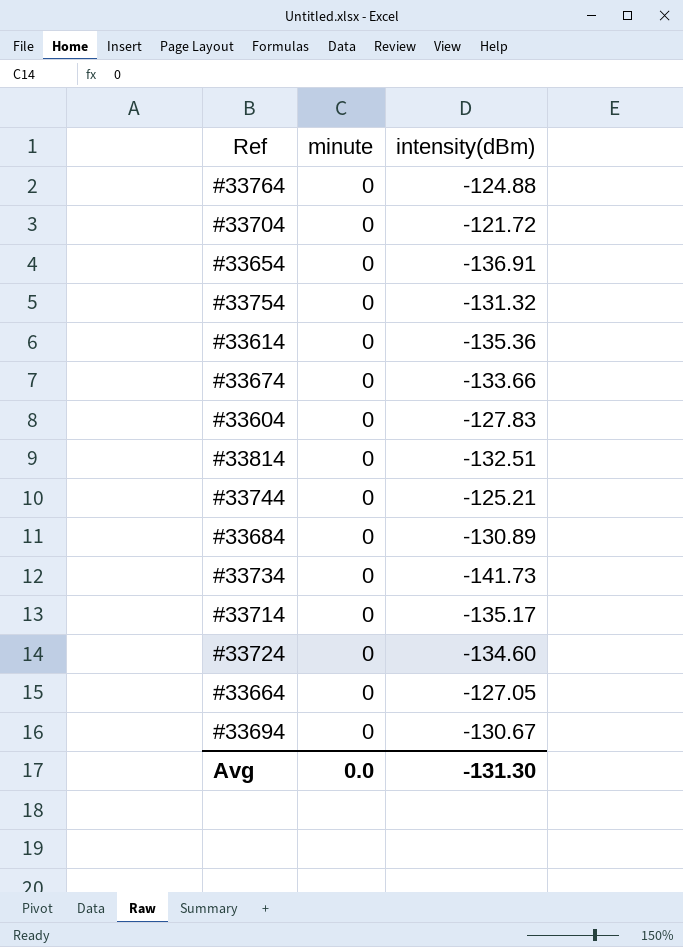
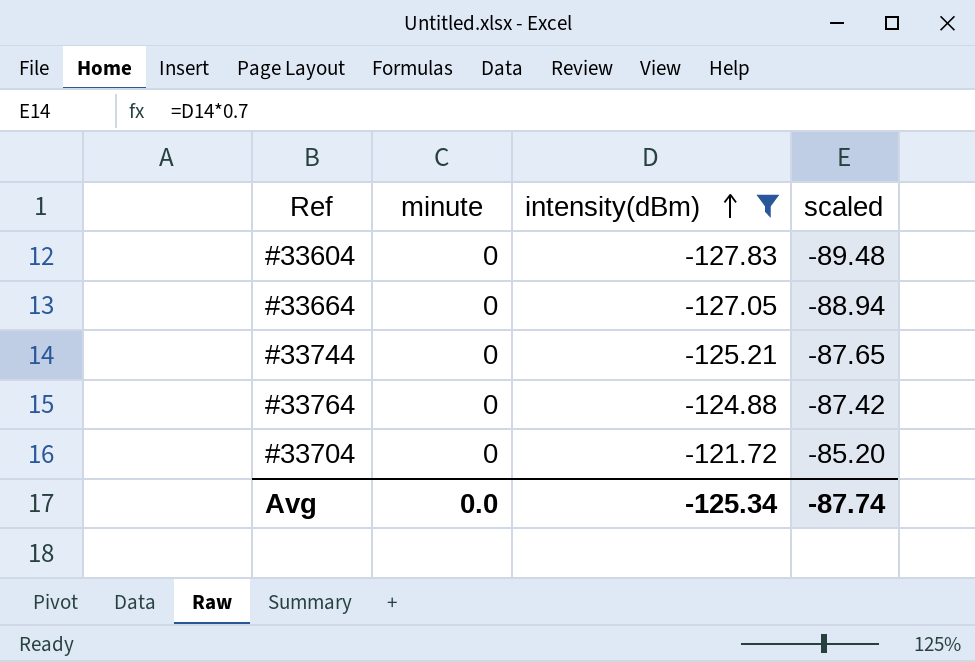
filter: none -> intensity(dBm) >= -127.83
row order: none -> intensity(dBm) ascending
column scaled | formula: none -> [intensity(dBm)] * 0.7
Avg | intensity(dBm): -131.30 -> -125.34

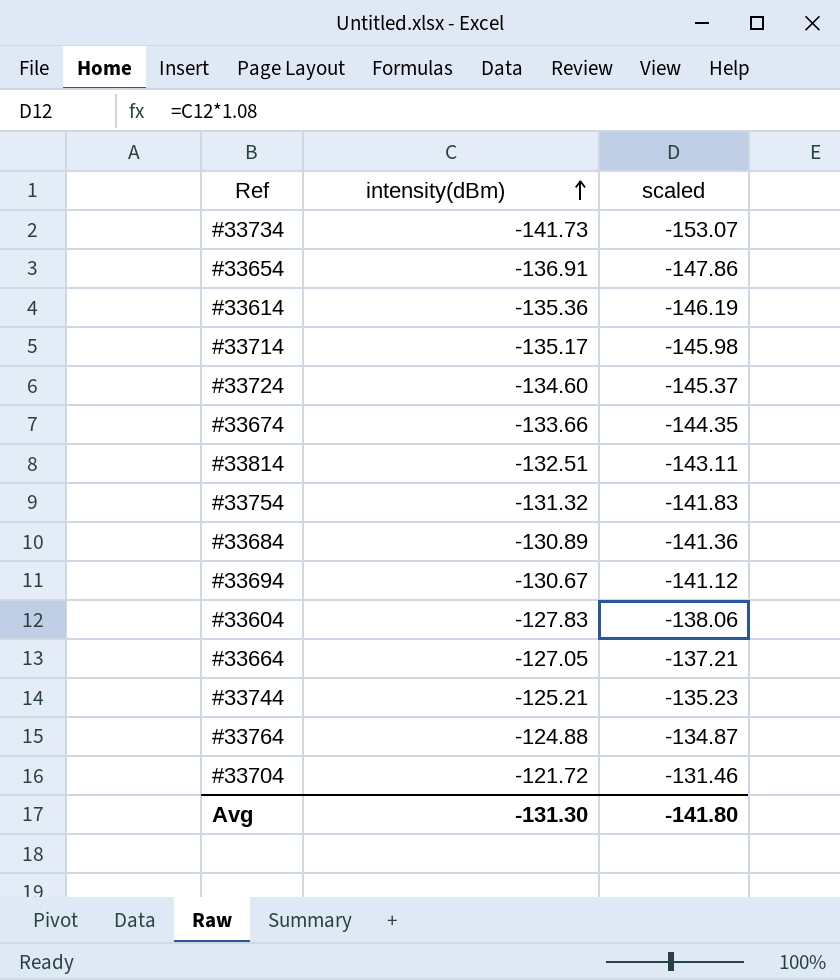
filter: intensity(dBm) >= -127.83 -> none
column minute | position: 2 -> none
column scaled | formula: [intensity(dBm)] * 0.7 -> [intensity(dBm)] * 1.08
Avg | intensity(dBm): -125.34 -> -131.30
Avg | scaled: -87.74 -> -141.80

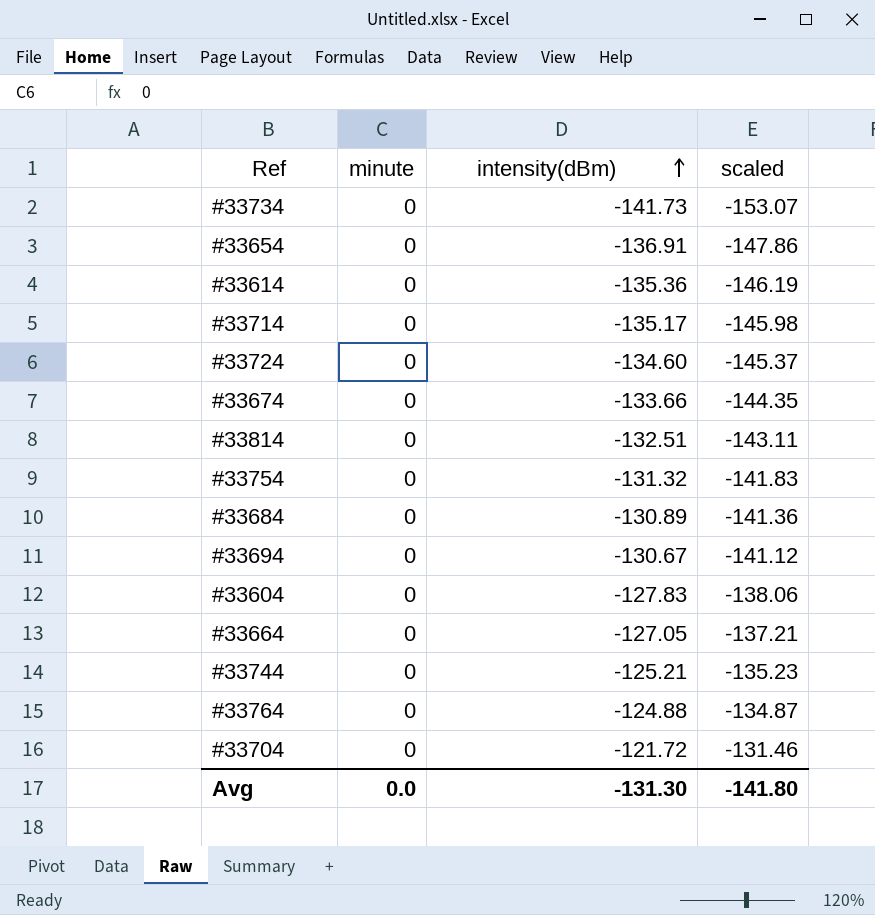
column minute | position: none -> 2

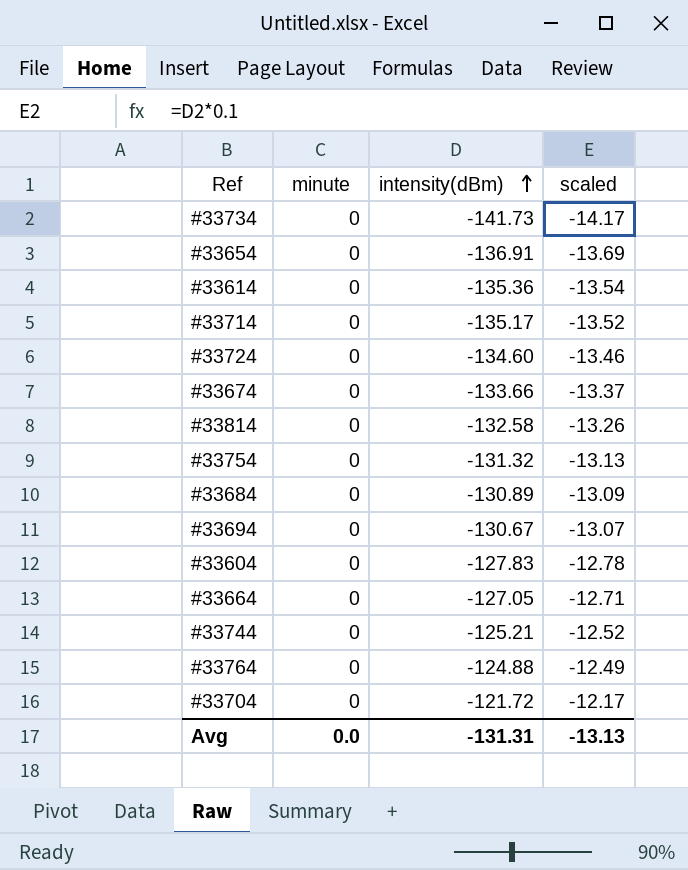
column scaled | formula: [intensity(dBm)] * 1.08 -> [intensity(dBm)] * 0.1
#33814 | intensity(dBm): -132.51 -> -132.58
Avg | intensity(dBm): -131.30 -> -131.31
Avg | scaled: -141.80 -> -13.13

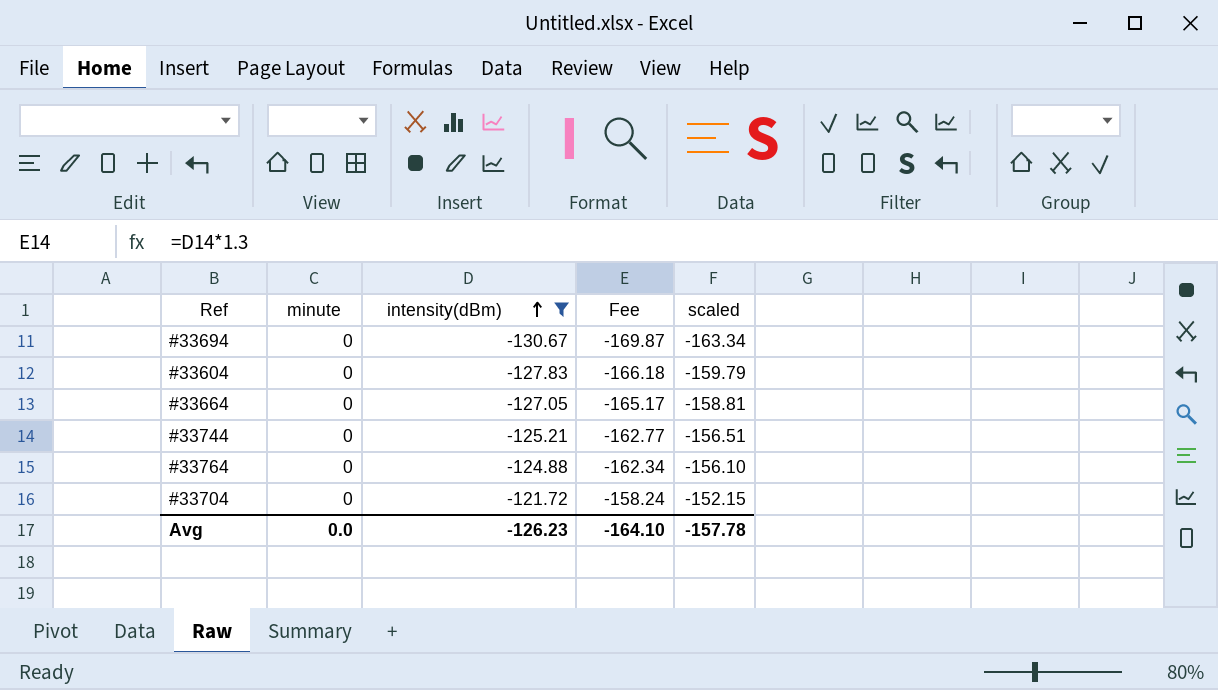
filter: none -> intensity(dBm) >= -130.67
column Fee | formula: none -> [intensity(dBm)] * 1.3
column scaled | formula: [intensity(dBm)] * 0.1 -> [intensity(dBm)] * 1.25
Avg | intensity(dBm): -131.31 -> -126.23
Avg | scaled: -13.13 -> -157.78

